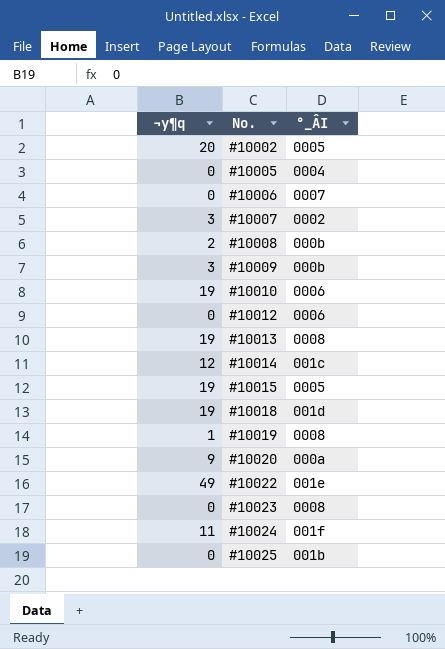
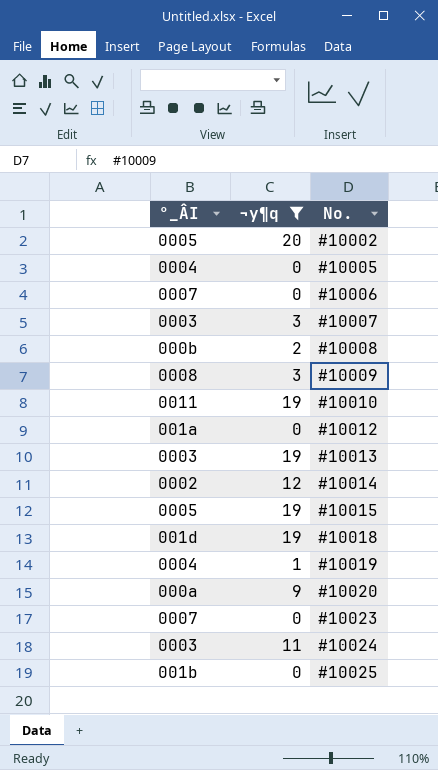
filter: none -> ¬y¶q != 49
column °_ÂI | position: 3 -> 1
#10007 | °_ÂI: 0002 -> 0003
#10009 | °_ÂI: 000b -> 0008
#10010 | °_ÂI: 0006 -> 0011
#10012 | °_ÂI: 0006 -> 001a
#10013 | °_ÂI: 0008 -> 0003
#10014 | °_ÂI: 001c -> 0002
#10019 | °_ÂI: 0008 -> 0004
#10023 | °_ÂI: 0008 -> 0007
#10024 | °_ÂI: 001f -> 0003

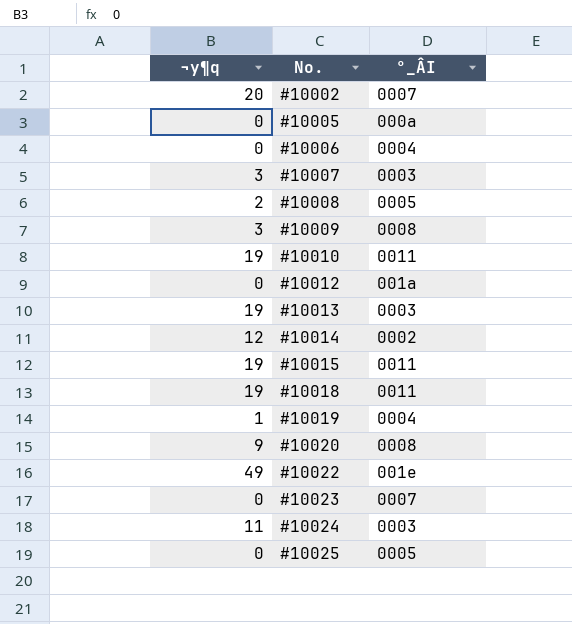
filter: ¬y¶q != 49 -> none
column °_ÂI | position: 1 -> 3
#10002 | °_ÂI: 0005 -> 0007
#10005 | °_ÂI: 0004 -> 000a
#10006 | °_ÂI: 0007 -> 0004
#10008 | °_ÂI: 000b -> 0005
#10015 | °_ÂI: 0005 -> 0011
#10018 | °_ÂI: 001d -> 0011
#10020 | °_ÂI: 000a -> 0008
#10025 | °_ÂI: 001b -> 0005

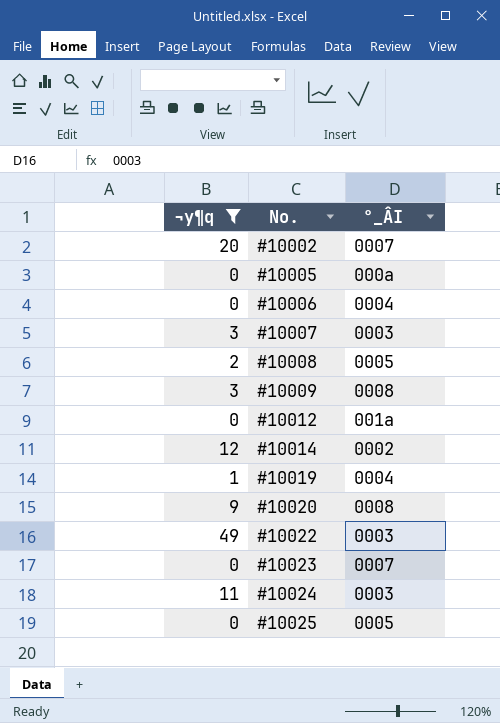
filter: none -> ¬y¶q != 19
#10022 | °_ÂI: 001e -> 0003

